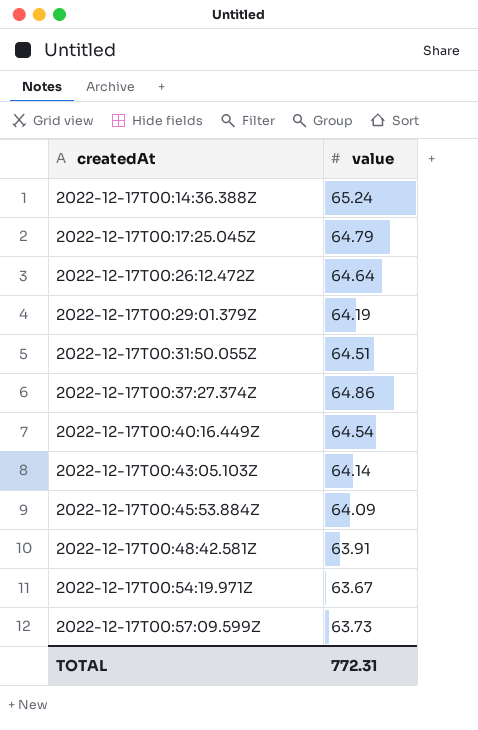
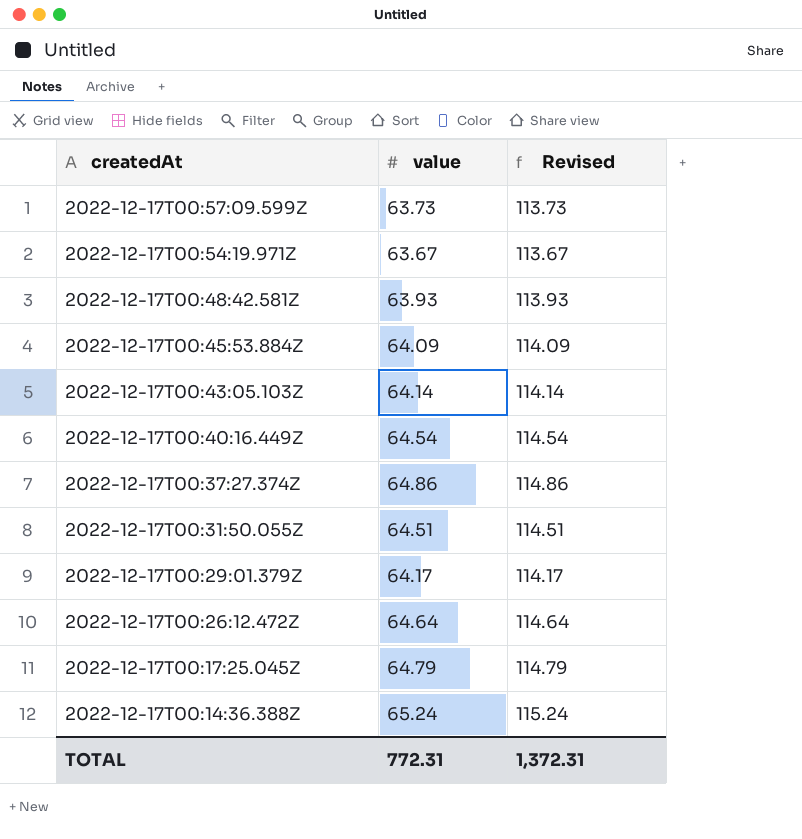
row order: createdAt ascending -> createdAt descending
column Revised | formula: none -> [value] + 50
2022-12-17T00:48:42.581Z | value: 63.91 -> 63.93
2022-12-17T00:29:01.379Z | value: 64.19 -> 64.17

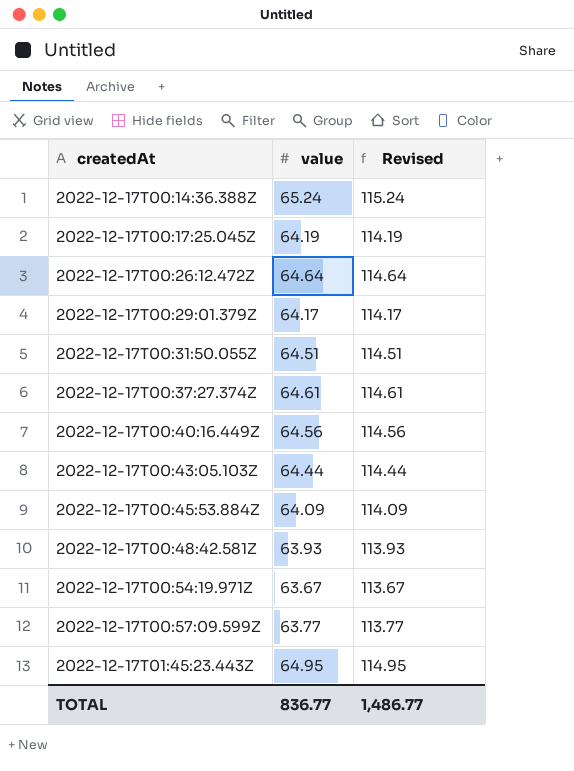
row order: createdAt descending -> createdAt ascending
2022-12-17T00:17:25.045Z | value: 64.79 -> 64.19
2022-12-17T00:17:25.045Z | Revised: 114.79 -> 114.19
2022-12-17T00:37:27.374Z | value: 64.86 -> 64.61
2022-12-17T00:37:27.374Z | Revised: 114.86 -> 114.61
2022-12-17T00:40:16.449Z | value: 64.54 -> 64.56
2022-12-17T00:40:16.449Z | Revised: 114.54 -> 114.56
2022-12-17T00:43:05.103Z | value: 64.14 -> 64.44
2022-12-17T00:43:05.103Z | Revised: 114.14 -> 114.44
2022-12-17T00:57:09.599Z | value: 63.73 -> 63.77
2022-12-17T00:57:09.599Z | Revised: 113.73 -> 113.77
row 2022-12-17T01:45:23.443Z: none -> 64.95 | 114.95
TOTAL | value: 772.31 -> 836.77
TOTAL | Revised: 1,372.31 -> 1,486.77

